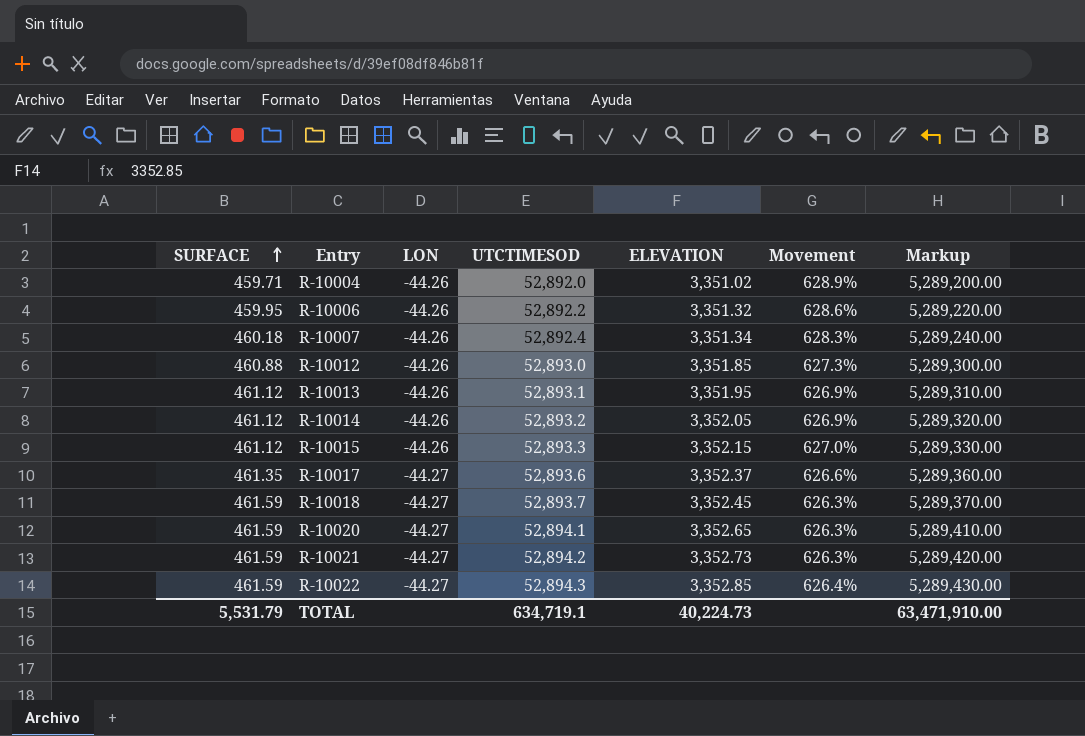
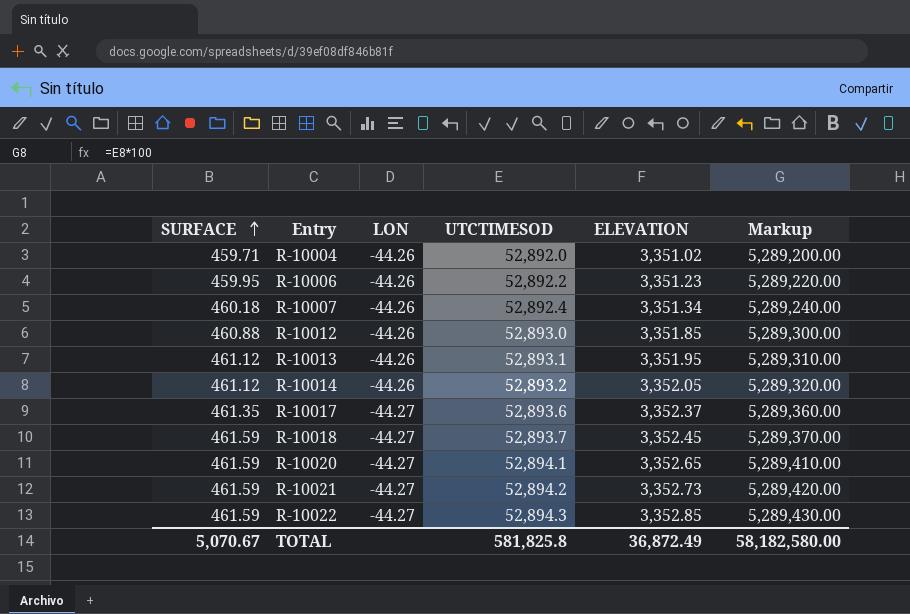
column Movement | formula: ([ELEVATION] - [SURFACE]) / [SURFACE] -> none
row R-10015: 461.12 | -44.26 | 52,893.3 | 3,352.15 | 627.0% | 5,289,330.00 -> none
R-10006 | ELEVATION: 3,351.32 -> 3,351.23
TOTAL | SURFACE: 5,531.79 -> 5,070.67
TOTAL | UTCTIMESOD: 634,719.1 -> 581,825.8
TOTAL | ELEVATION: 40,224.73 -> 36,872.49
TOTAL | Markup: 63,471,910.00 -> 58,182,580.00

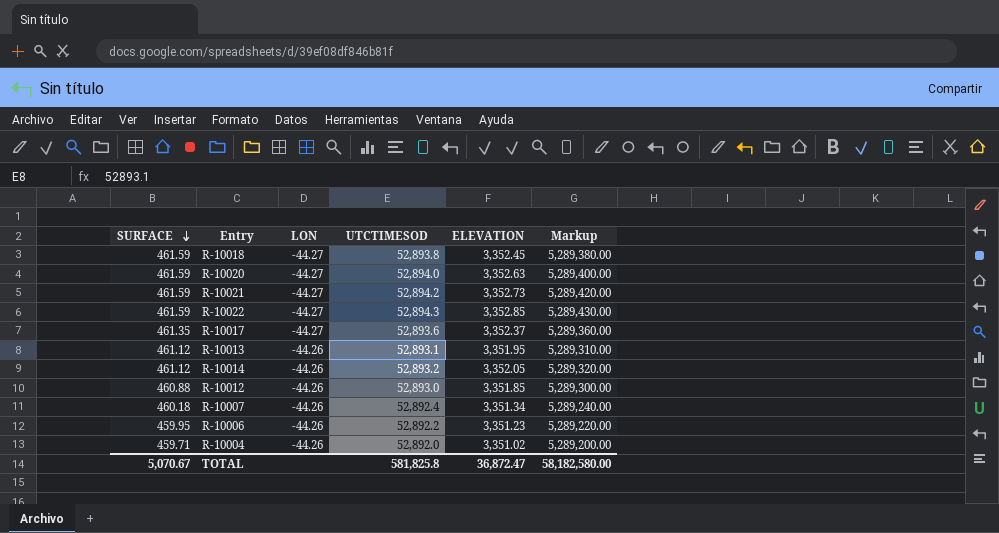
row order: SURFACE ascending -> SURFACE descending
R-10018 | UTCTIMESOD: 52,893.7 -> 52,893.8
R-10018 | Markup: 5,289,370.00 -> 5,289,380.00
R-10020 | UTCTIMESOD: 52,894.1 -> 52,894.0
R-10020 | ELEVATION: 3,352.65 -> 3,352.63
R-10020 | Markup: 5,289,410.00 -> 5,289,400.00
TOTAL | ELEVATION: 36,872.49 -> 36,872.47

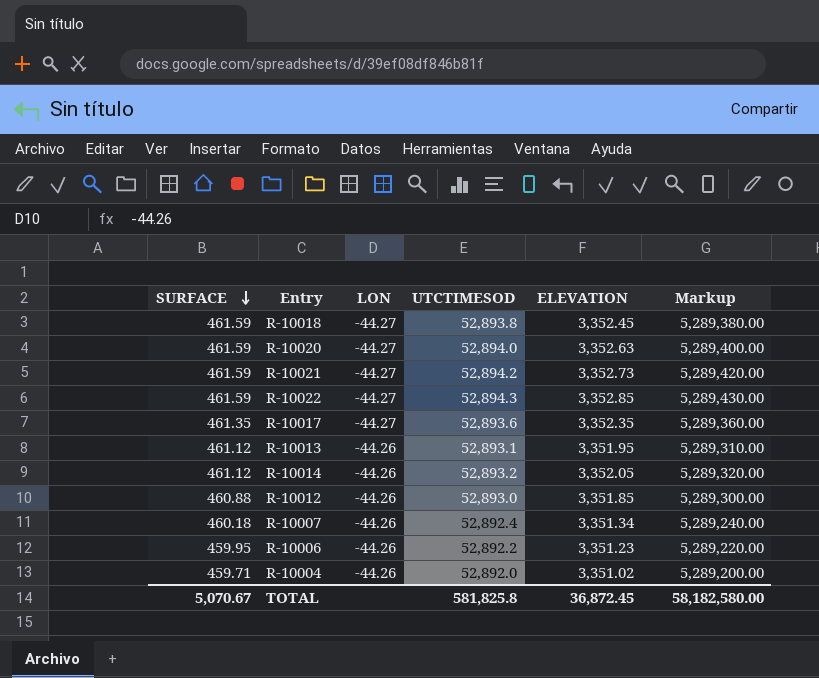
R-10017 | ELEVATION: 3,352.37 -> 3,352.35
TOTAL | ELEVATION: 36,872.47 -> 36,872.45

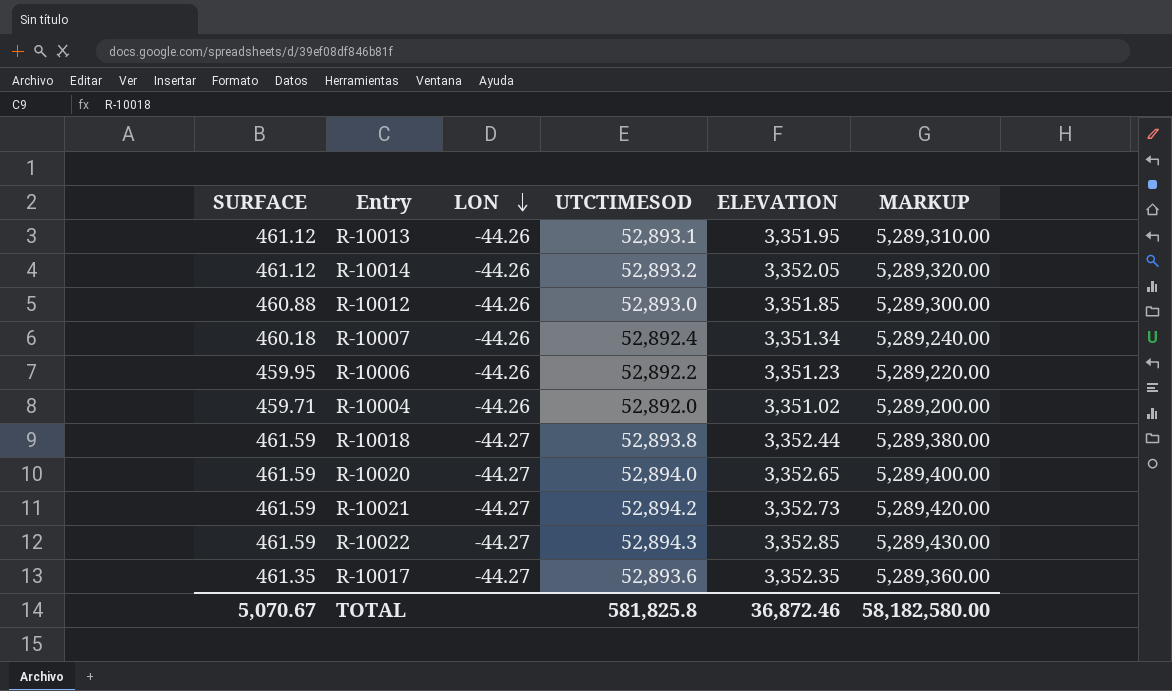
row order: SURFACE descending -> LON descending
column name: Markup -> MARKUP
R-10018 | ELEVATION: 3,352.45 -> 3,352.44
R-10020 | ELEVATION: 3,352.63 -> 3,352.65
TOTAL | ELEVATION: 36,872.45 -> 36,872.46

